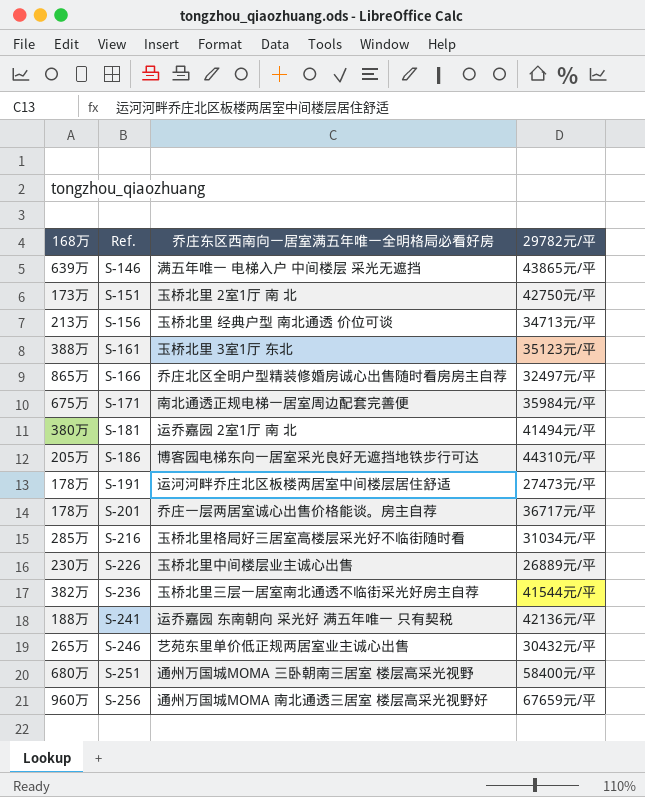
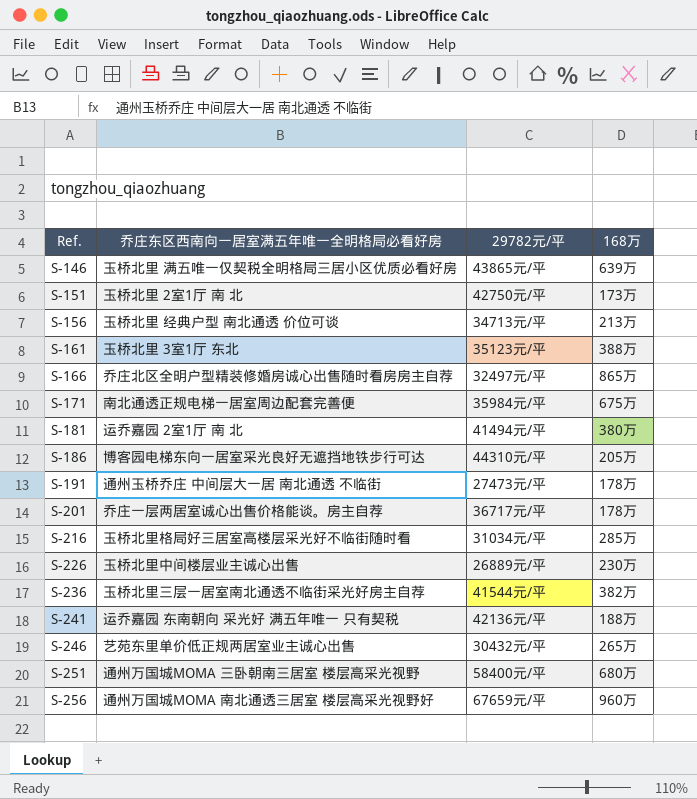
column 168万 | position: 1 -> 4
S-146 | 乔庄东区西南向一居室满五年唯一全明格局必看好房: 满五年唯一 电梯入户 中间楼层 采光无遮挡 -> 玉桥北里 满五唯一仅契税全明格局三居小区优质必看好房
S-191 | 乔庄东区西南向一居室满五年唯一全明格局必看好房: 运河河畔乔庄北区板楼两居室中间楼层居住舒适 -> 通州玉桥乔庄 中间层大一居 南北通透 不临街

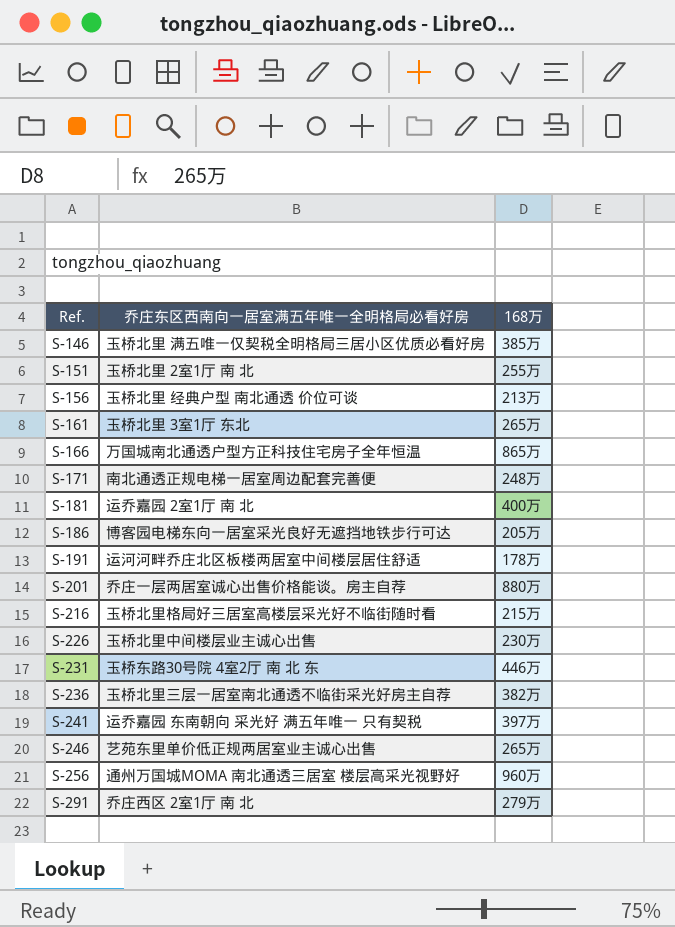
column 29782元/平 | position: 3 -> none
row S-251: 通州万国城MOMA 三卧朝南三居室 楼层高采光视野 | 58400元/平 | 680万 -> none
S-146 | 168万: 639万 -> 385万
S-151 | 168万: 173万 -> 255万
S-161 | 168万: 388万 -> 265万
S-166 | 乔庄东区西南向一居室满五年唯一全明格局必看好房: 乔庄北区全明户型精装修婚房诚心出售随时看房房主自荐 -> 万国城南北通透户型方正科技住宅房子全年恒温
S-171 | 168万: 675万 -> 248万
S-181 | 168万: 380万 -> 400万
S-191 | 乔庄东区西南向一居室满五年唯一全明格局必看好房: 通州玉桥乔庄 中间层大一居 南北通透 不临街 -> 运河河畔乔庄北区板楼两居室中间楼层居住舒适
S-201 | 168万: 178万 -> 880万
S-216 | 168万: 285万 -> 215万
row S-231: none -> 玉桥东路30号院 4室2厅 南 北 东 | 446万
S-241 | 168万: 188万 -> 397万
row S-291: none -> 乔庄西区 2室1厅 南 北 | 279万

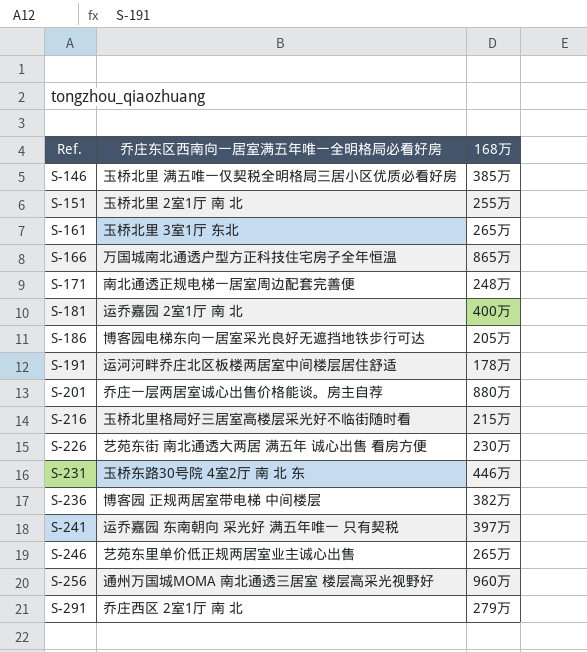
row S-156: 玉桥北里 经典户型 南北通透 价位可谈 | 213万 -> none
S-226 | 乔庄东区西南向一居室满五年唯一全明格局必看好房: 玉桥北里中间楼层业主诚心出售 -> 艺苑东街 南北通透大两居 满五年 诚心出售 看房方便
S-236 | 乔庄东区西南向一居室满五年唯一全明格局必看好房: 玉桥北里三层一居室南北通透不临街采光好房主自荐 -> 博客园 正规两居室带电梯 中间楼层

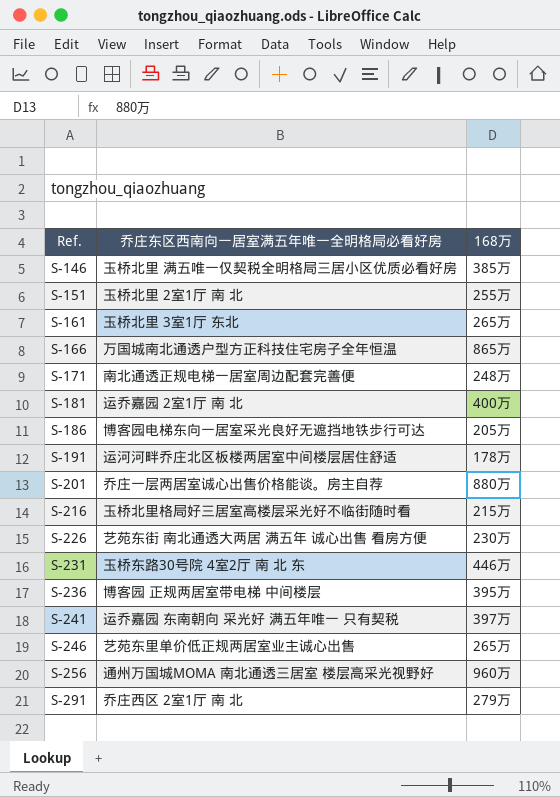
S-236 | 168万: 382万 -> 395万

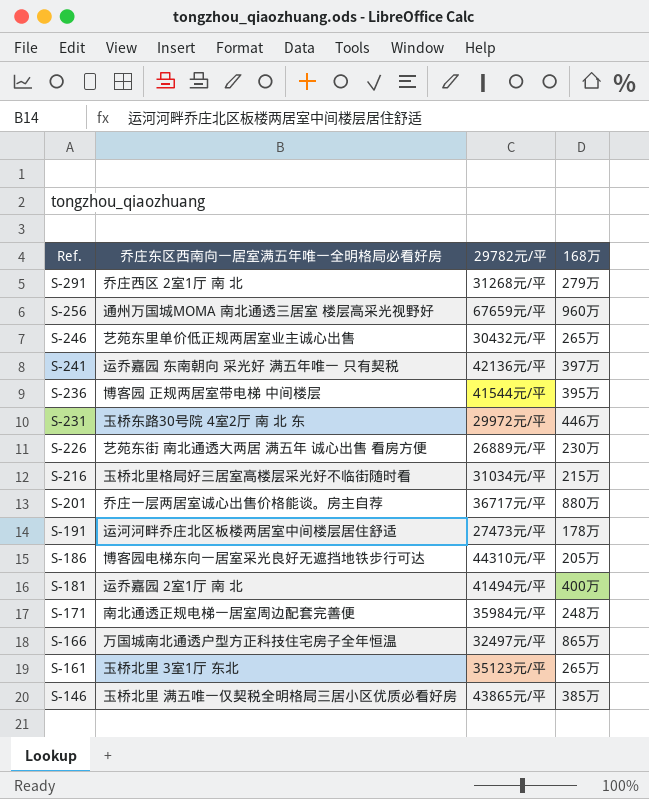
row order: Ref. ascending -> Ref. descending
column 29782元/平 | position: none -> 3
row S-151: 玉桥北里 2室1厅 南 北 | 255万 -> none

